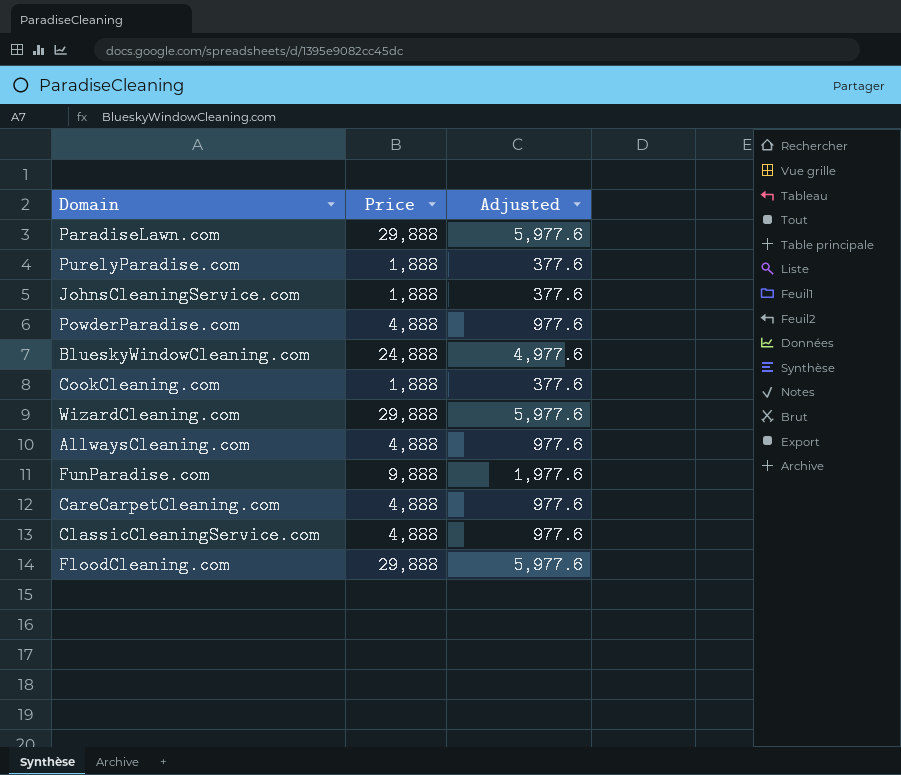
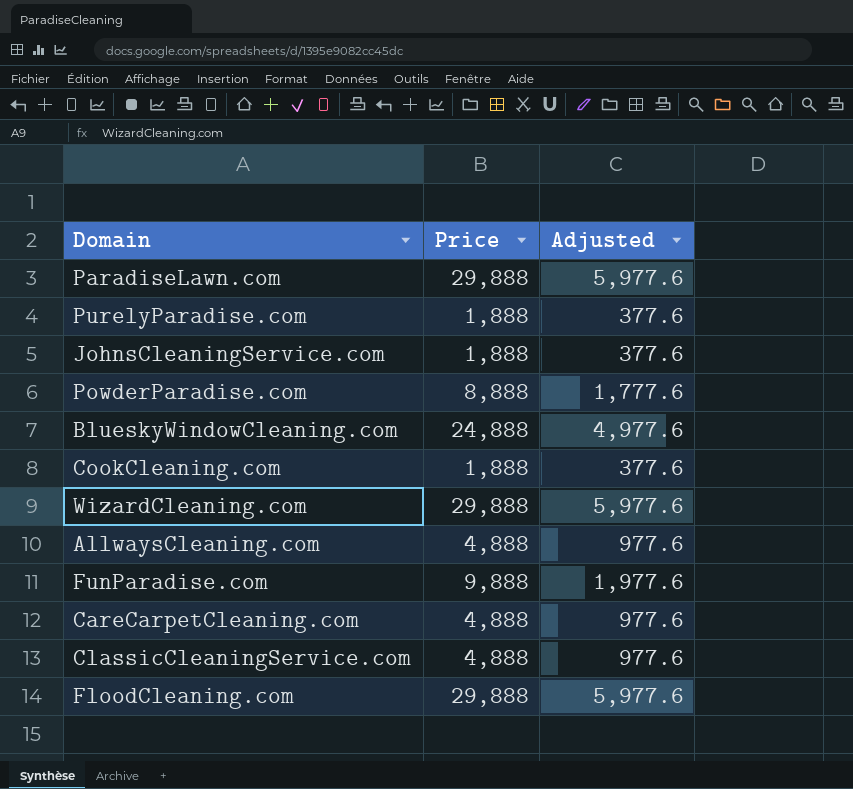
PowderParadise.com | Price: 4,888 -> 8,888
PowderParadise.com | Adjusted: 977.6 -> 1,777.6

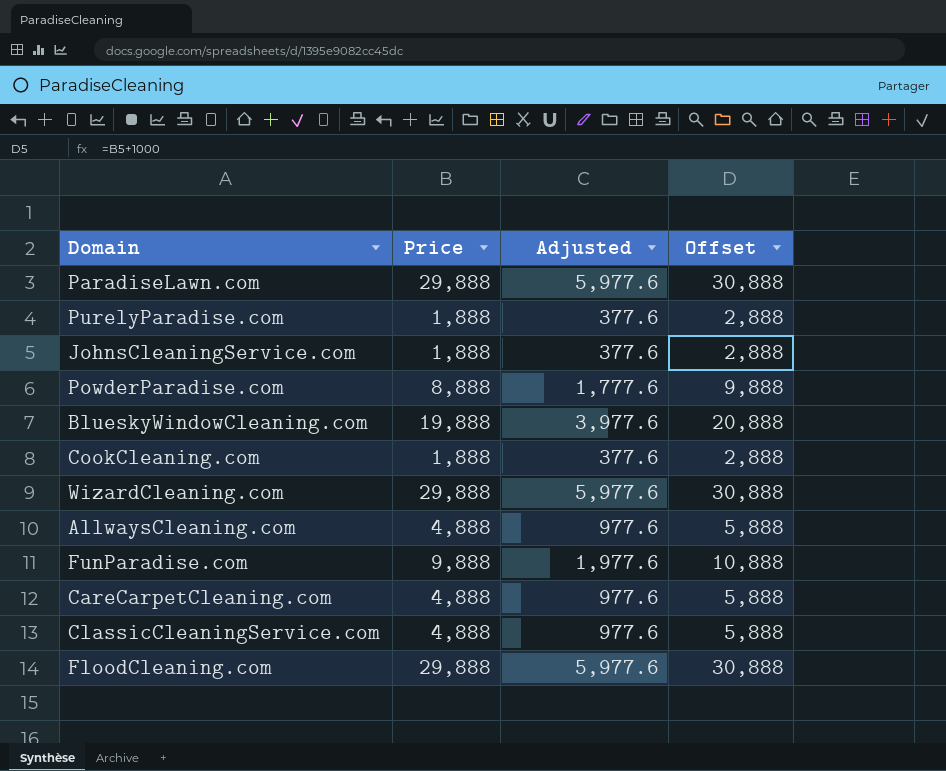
column Offset | formula: none -> [Price] + 1000
BlueskyWindowCleaning.com | Price: 24,888 -> 19,888
BlueskyWindowCleaning.com | Adjusted: 4,977.6 -> 3,977.6

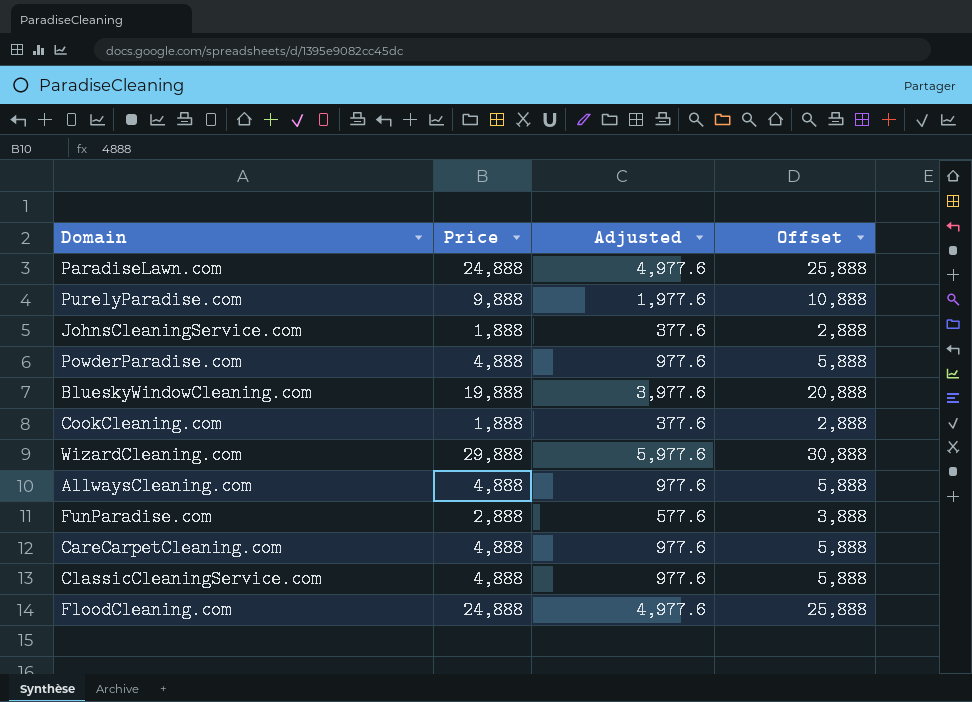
ParadiseLawn.com | Price: 29,888 -> 24,888
ParadiseLawn.com | Adjusted: 5,977.6 -> 4,977.6
ParadiseLawn.com | Offset: 30,888 -> 25,888
PurelyParadise.com | Price: 1,888 -> 9,888
PurelyParadise.com | Adjusted: 377.6 -> 1,977.6
PurelyParadise.com | Offset: 2,888 -> 10,888
PowderParadise.com | Price: 8,888 -> 4,888
PowderParadise.com | Adjusted: 1,777.6 -> 977.6
PowderParadise.com | Offset: 9,888 -> 5,888
FunParadise.com | Price: 9,888 -> 2,888
FunParadise.com | Adjusted: 1,977.6 -> 577.6
FunParadise.com | Offset: 10,888 -> 3,888
FloodCleaning.com | Price: 29,888 -> 24,888
FloodCleaning.com | Adjusted: 5,977.6 -> 4,977.6
FloodCleaning.com | Offset: 30,888 -> 25,888

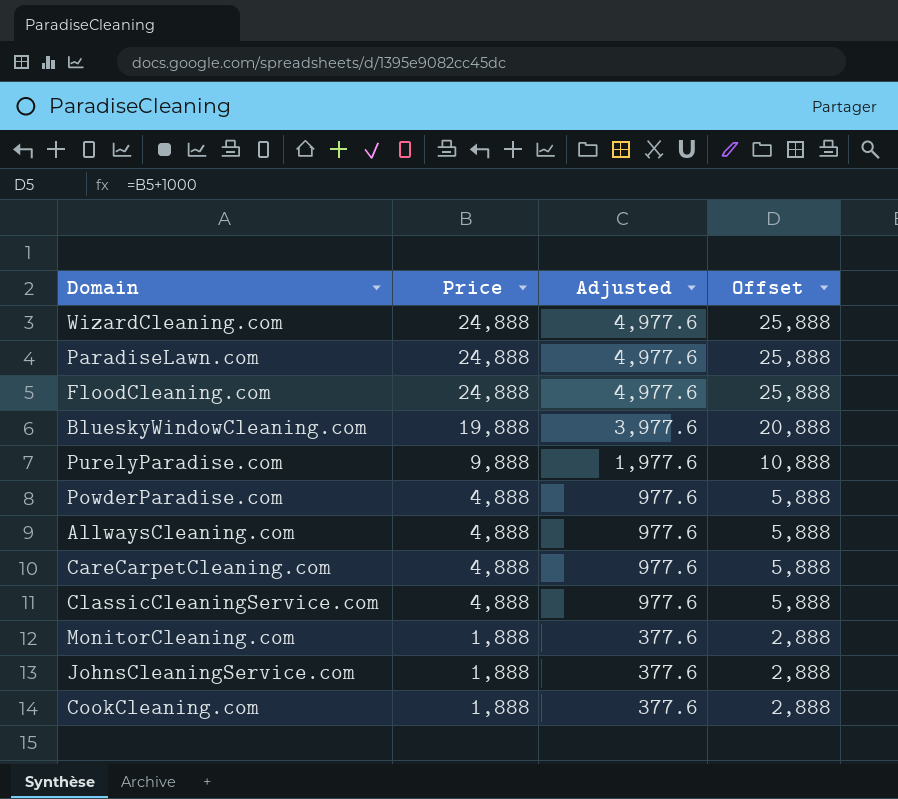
row order: none -> Price descending
row FunParadise.com: 2,888 | 577.6 | 3,888 -> none
WizardCleaning.com | Price: 29,888 -> 24,888
WizardCleaning.com | Adjusted: 5,977.6 -> 4,977.6
WizardCleaning.com | Offset: 30,888 -> 25,888
row MonitorCleaning.com: none -> 1,888 | 377.6 | 2,888

